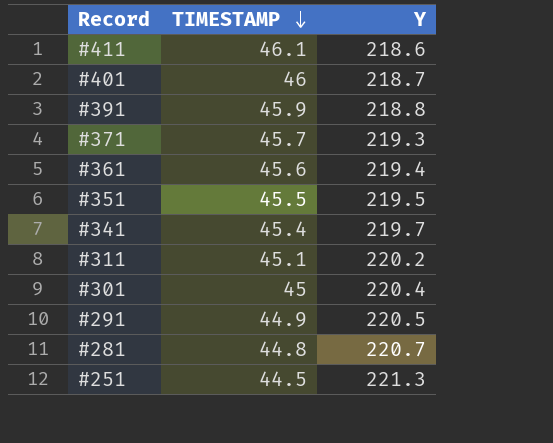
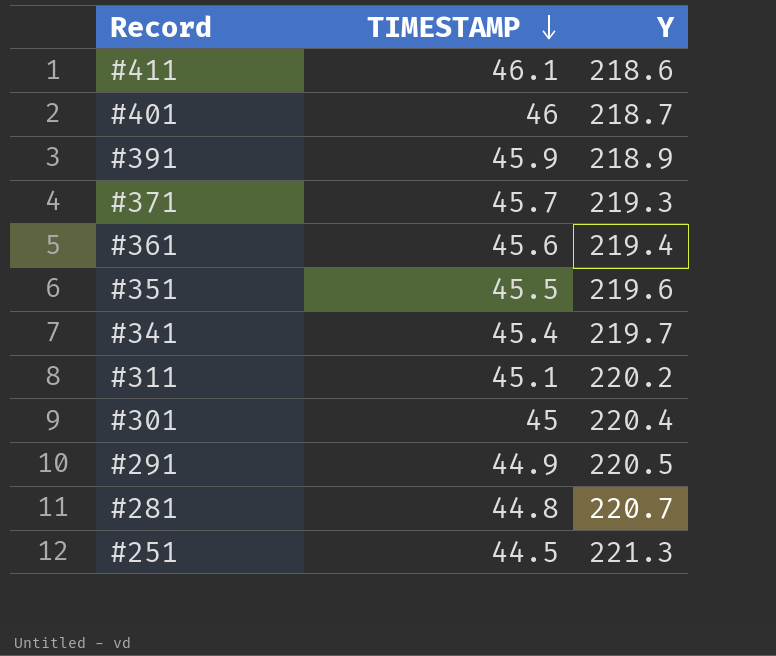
#391 | Y: 218.8 -> 218.9
#351 | Y: 219.5 -> 219.6

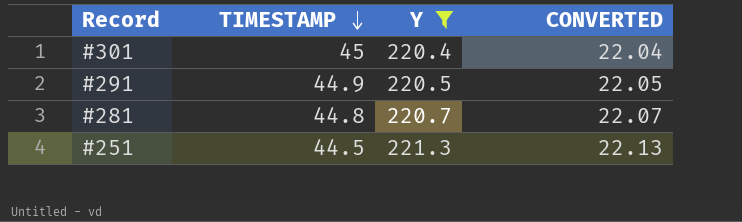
filter: none -> Y >= 220.4
column CONVERTED | formula: none -> [Y] * 0.1

